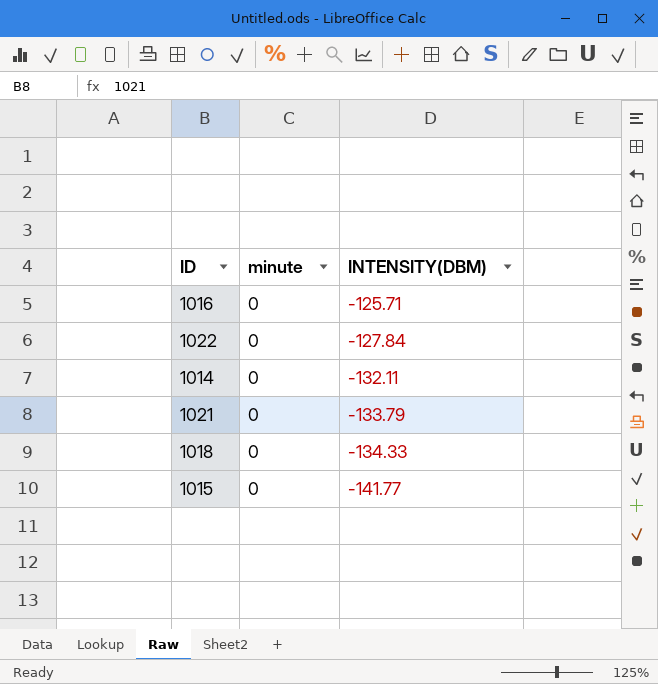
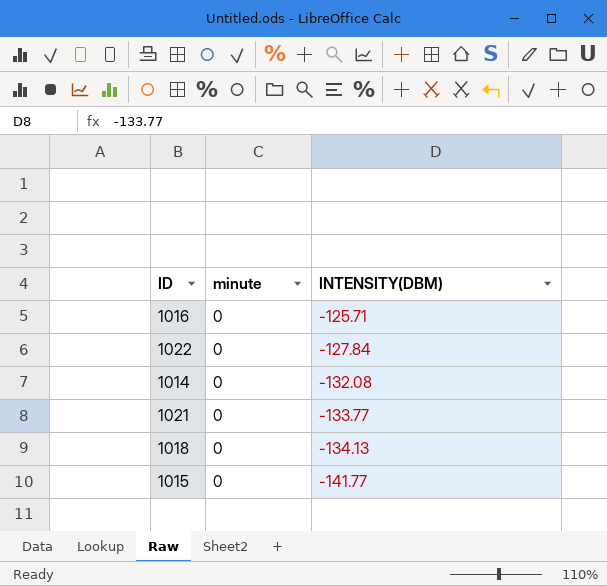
1014 | INTENSITY(DBM): -132.11 -> -132.08
1021 | INTENSITY(DBM): -133.79 -> -133.77
1018 | INTENSITY(DBM): -134.33 -> -134.13

